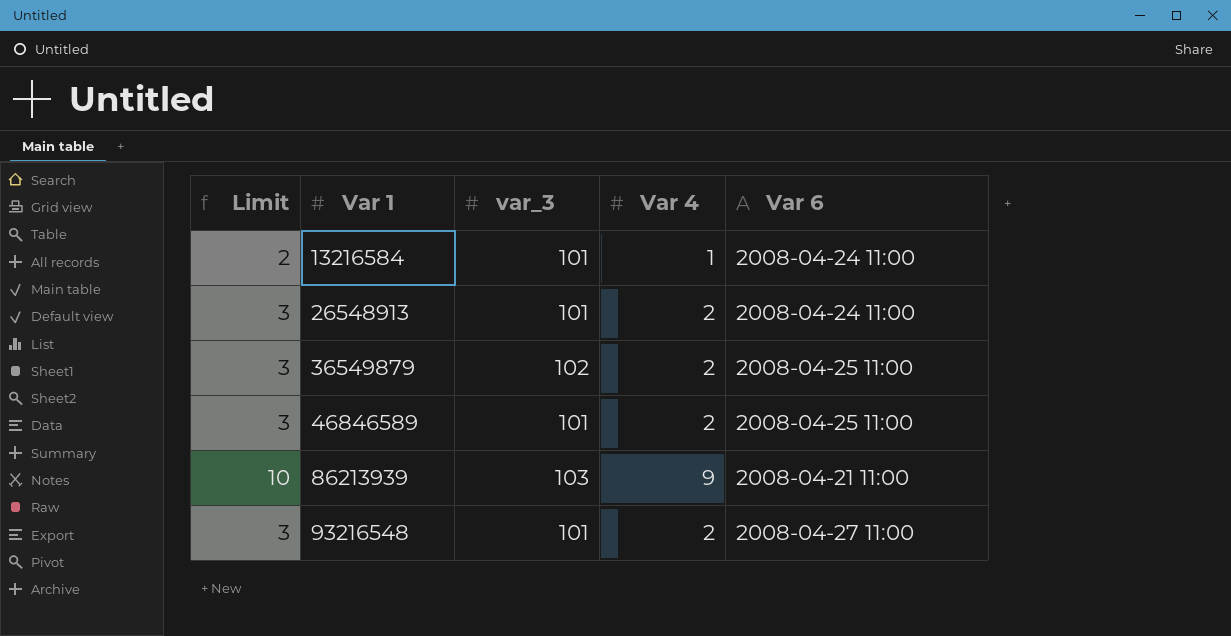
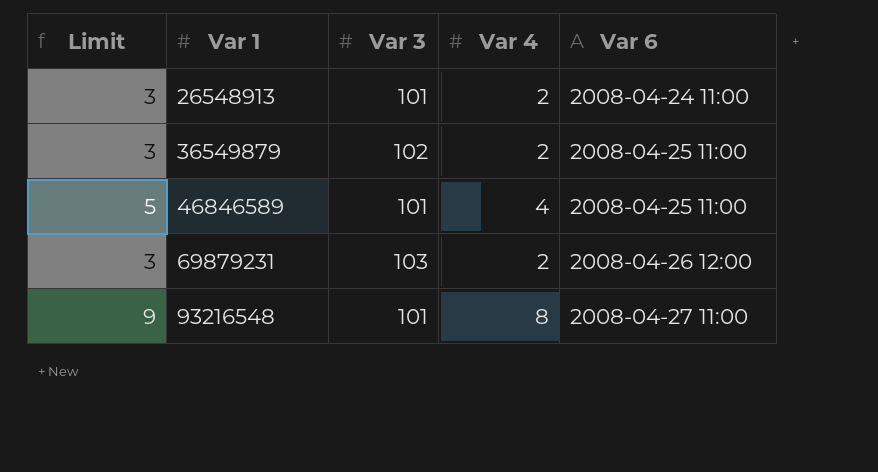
column name: var_3 -> Var 3
row 13216584: 2 | 101 | 1 | 2008-04-24 11:00 -> none
row 86213939: 10 | 103 | 9 | 2008-04-21 11:00 -> none
46846589 | Limit: 3 -> 5
46846589 | Var 4: 2 -> 4
row 69879231: none -> 3 | 103 | 2 | 2008-04-26 12:00
93216548 | Limit: 3 -> 9
93216548 | Var 4: 2 -> 8

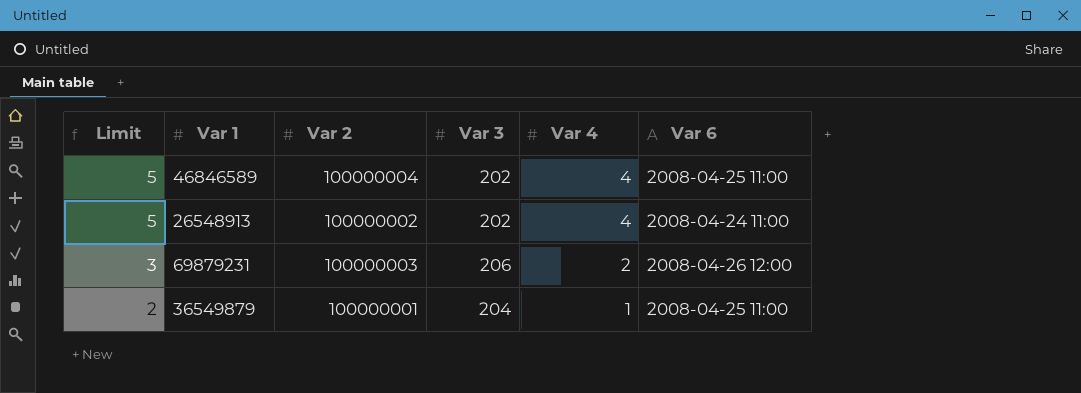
row order: Var 1 ascending -> Limit descending
column Var 2 | position: none -> 3
row 93216548: 9 | 101 | 8 | 2008-04-27 11:00 -> none
46846589 | Var 3: 101 -> 202
26548913 | Limit: 3 -> 5
26548913 | Var 3: 101 -> 202
26548913 | Var 4: 2 -> 4
69879231 | Var 3: 103 -> 206
36549879 | Limit: 3 -> 2
36549879 | Var 3: 102 -> 204
36549879 | Var 4: 2 -> 1

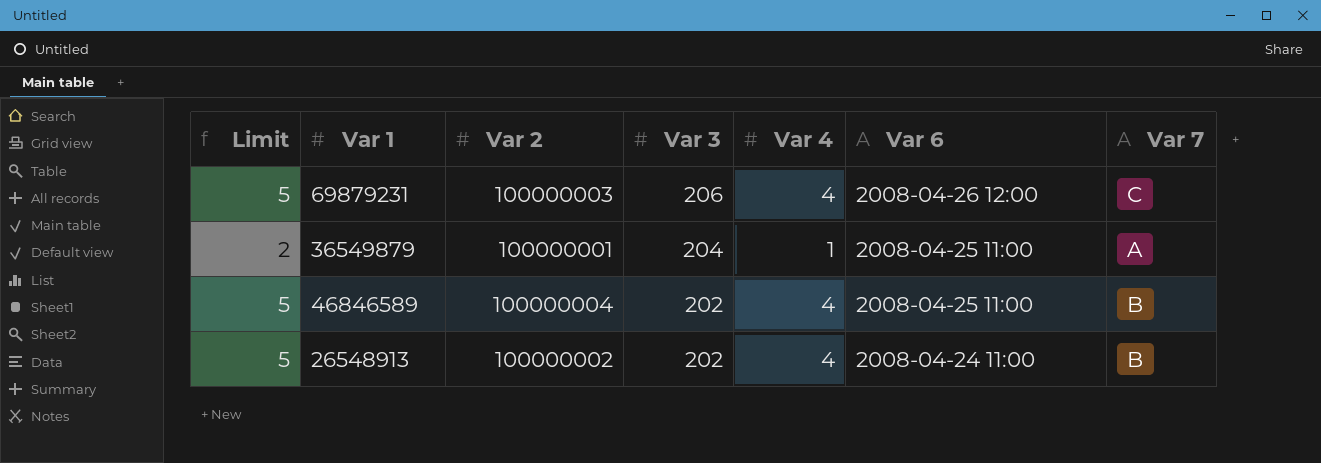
row order: Limit descending -> Var 3 descending
column Var 7 | position: none -> 7
69879231 | Limit: 3 -> 5
69879231 | Var 4: 2 -> 4

